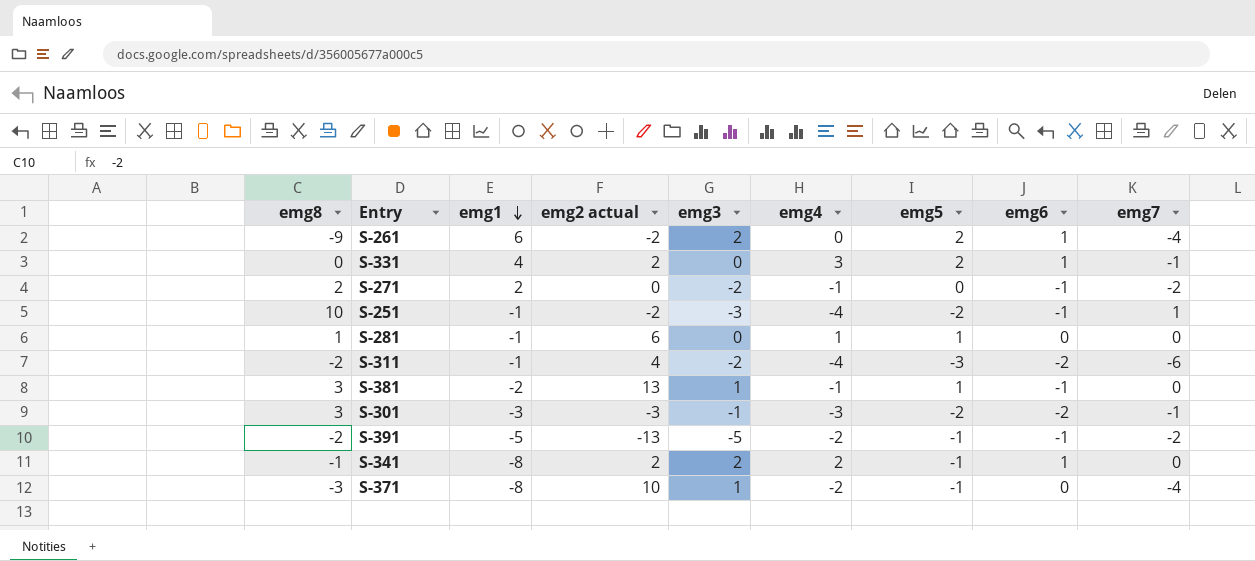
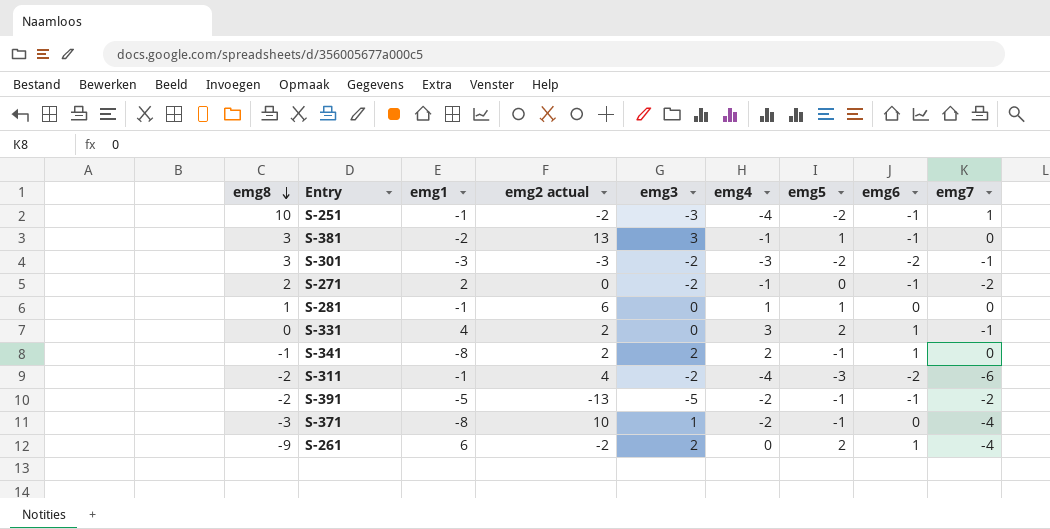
row order: emg1 descending -> emg8 descending
S-381 | emg3: 1 -> 3
S-301 | emg3: -1 -> -2

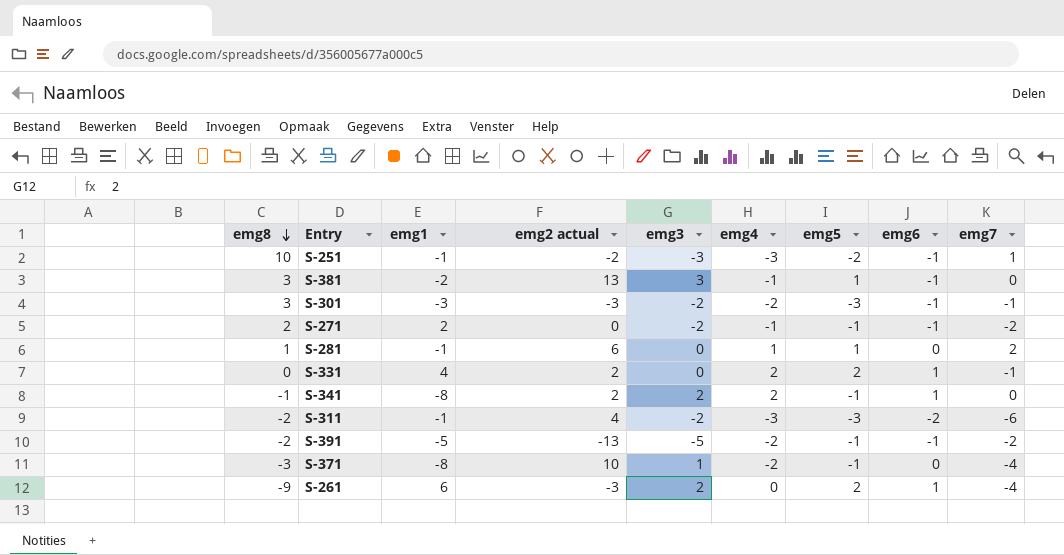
S-251 | emg4: -4 -> -3
S-301 | emg4: -3 -> -2
S-301 | emg5: -2 -> -3
S-301 | emg6: -2 -> -1
S-271 | emg5: 0 -> -1
S-281 | emg7: 0 -> 2
S-331 | emg4: 3 -> 2
S-311 | emg4: -4 -> -3
S-261 | emg2 actual: -2 -> -3

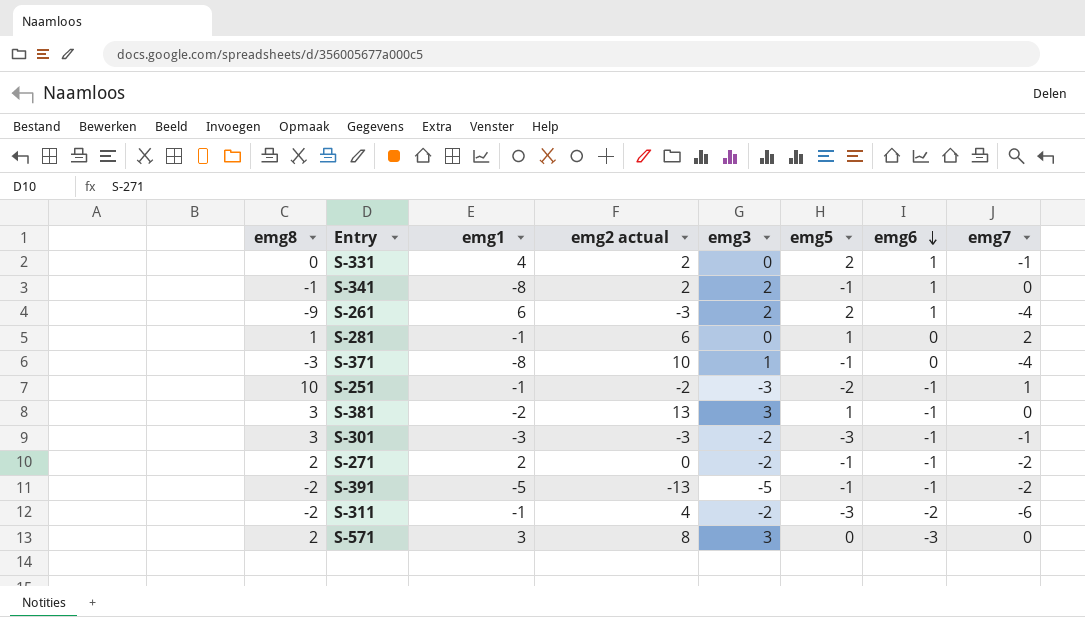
row order: emg8 descending -> emg6 descending
column emg4 | position: 6 -> none
row S-571: none -> 2 | 3 | 8 | 3 | 0 | -3 | 0

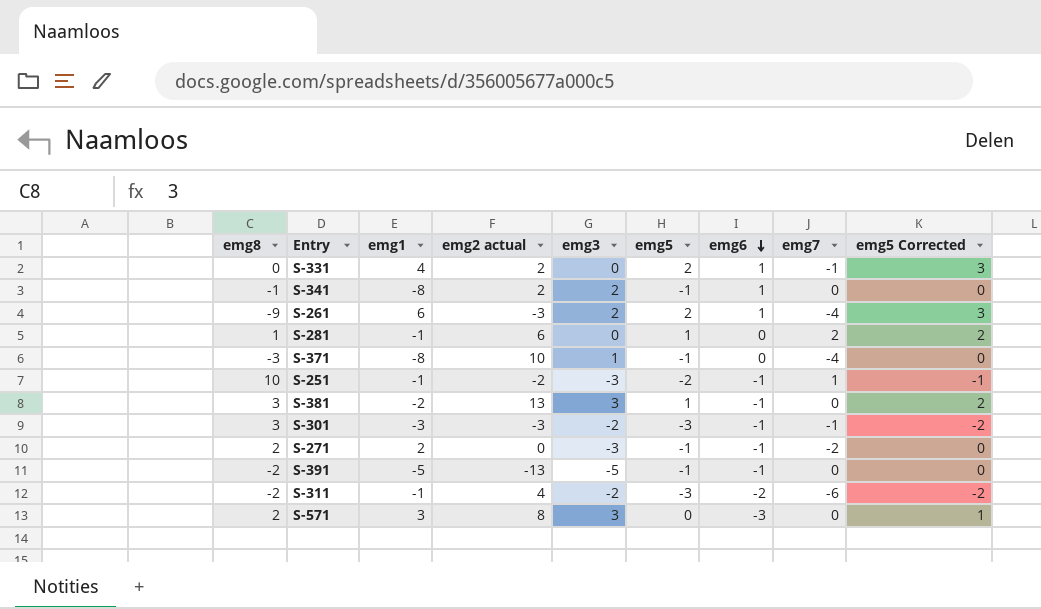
column emg5 Corrected | formula: none -> [emg5] + 1
S-271 | emg3: -2 -> -3
S-391 | emg7: -2 -> 0

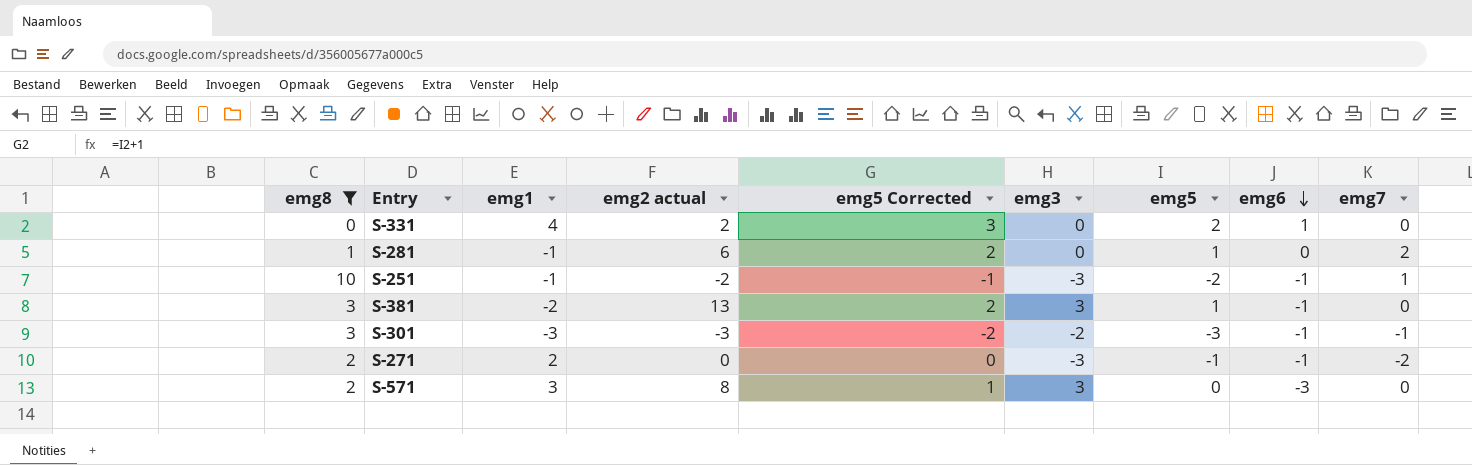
filter: none -> emg8 >= 0
column emg5 Corrected | position: 9 -> 5
S-331 | emg7: -1 -> 0

